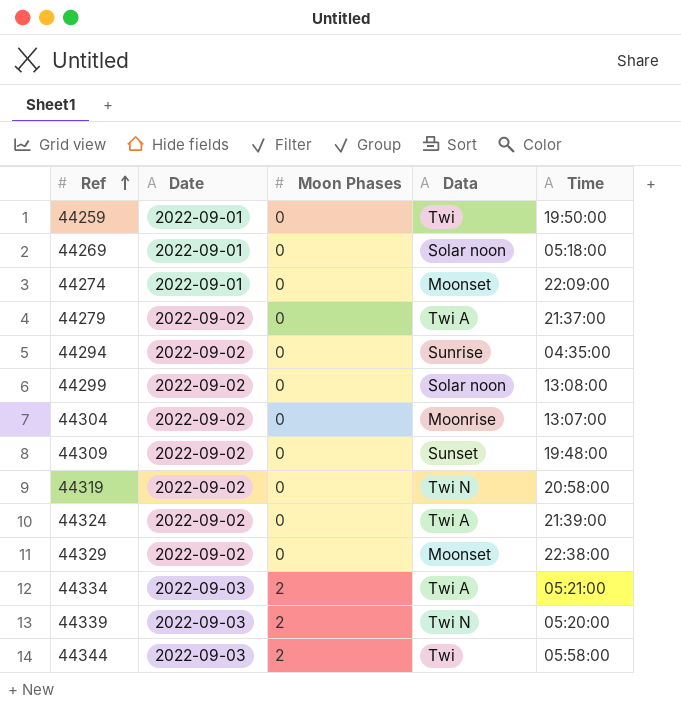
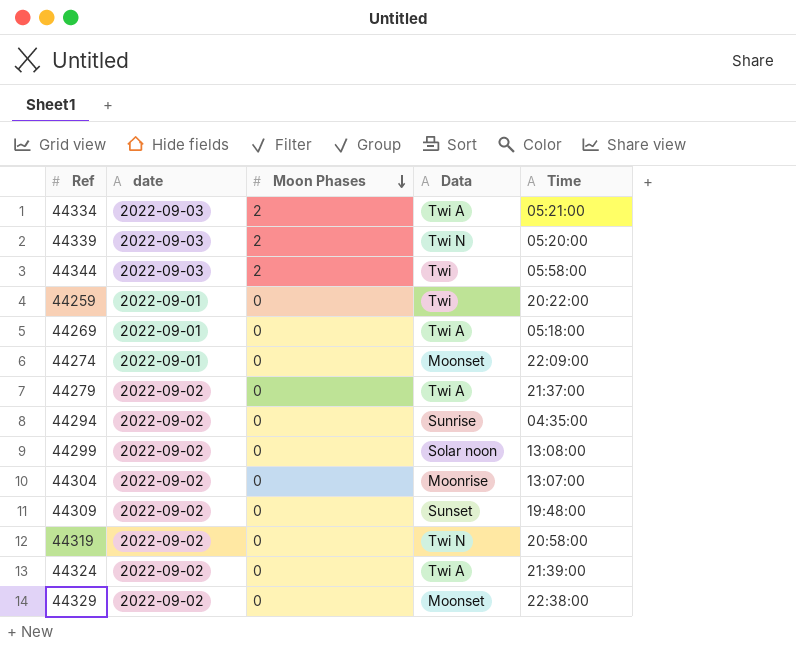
row order: Ref ascending -> Moon Phases descending
column name: Date -> date
44259 | Time: 19:50:00 -> 20:22:00
44269 | Data: Solar noon -> Twi A

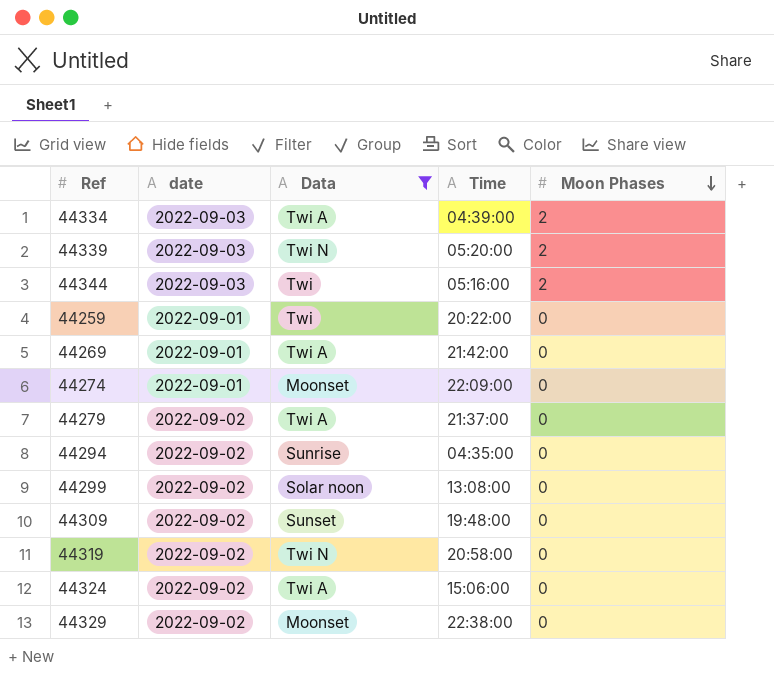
filter: none -> Data != Moonrise
column Moon Phases | position: 3 -> 5
44334 | Time: 05:21:00 -> 04:39:00
44344 | Time: 05:58:00 -> 05:16:00
44269 | Time: 05:18:00 -> 21:42:00
44324 | Time: 21:39:00 -> 15:06:00

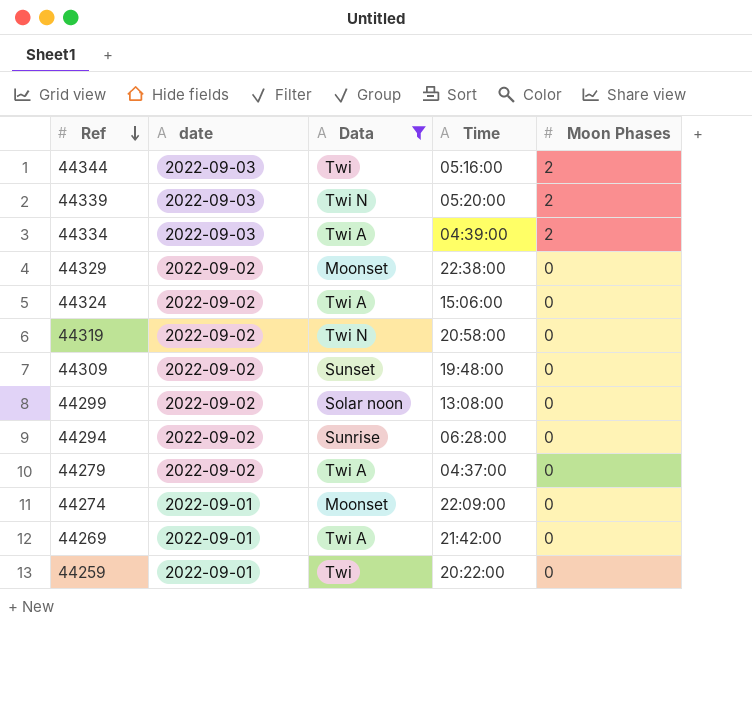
row order: Moon Phases descending -> Ref descending
44294 | Time: 04:35:00 -> 06:28:00
44279 | Time: 21:37:00 -> 04:37:00

